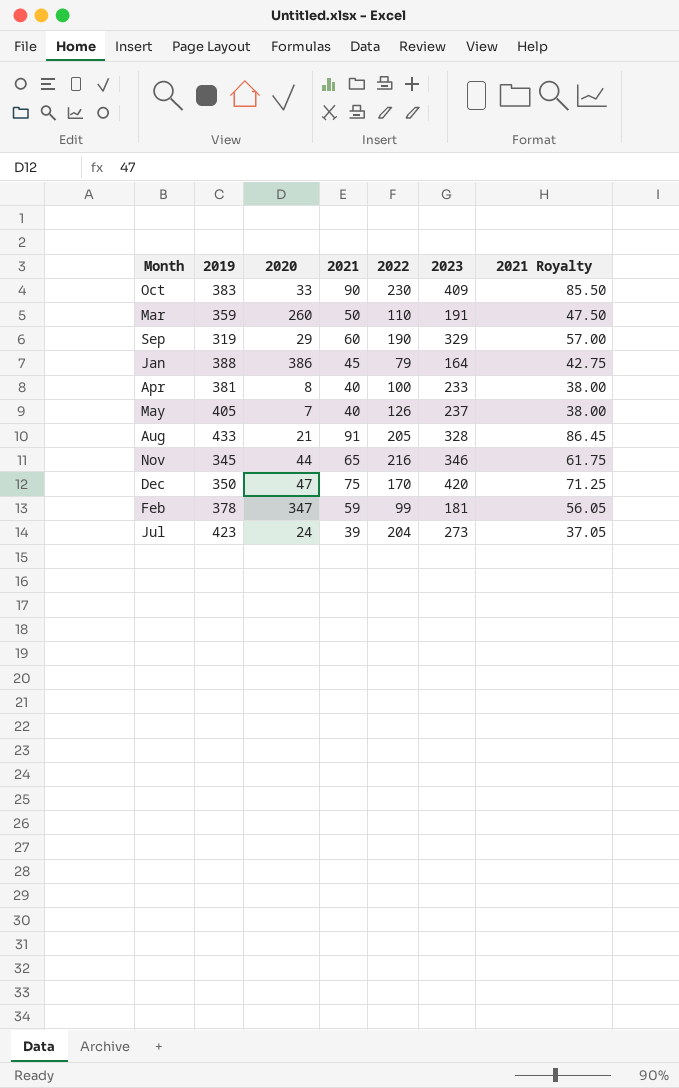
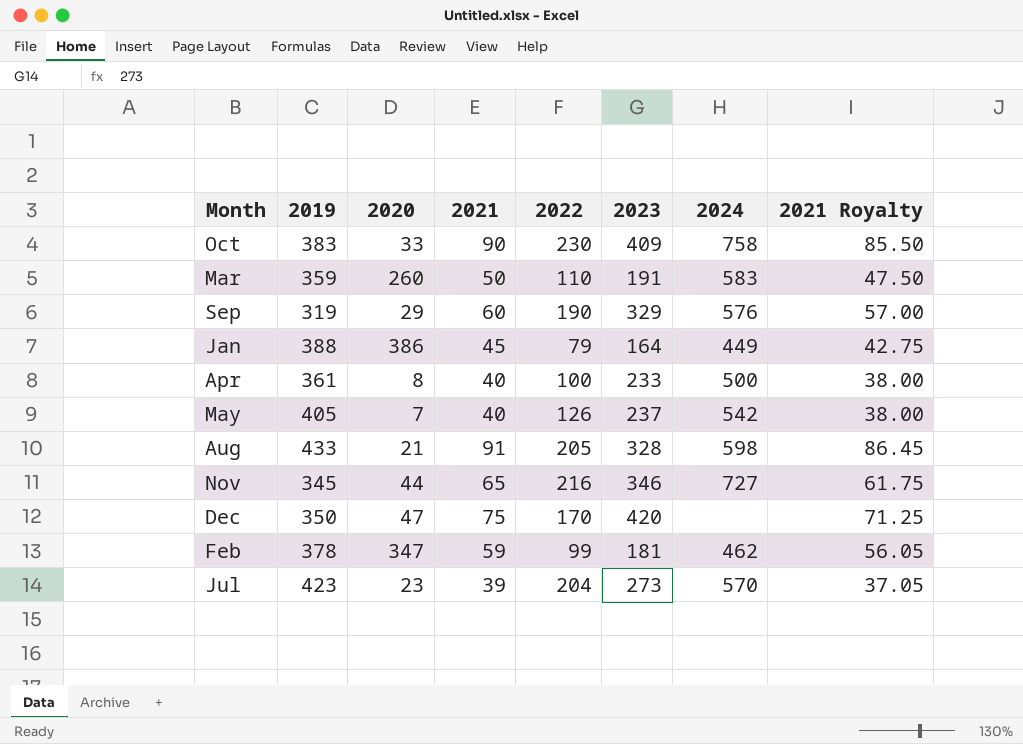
column 2024 | position: none -> 7
Apr | 2019: 381 -> 361
Jul | 2020: 24 -> 23

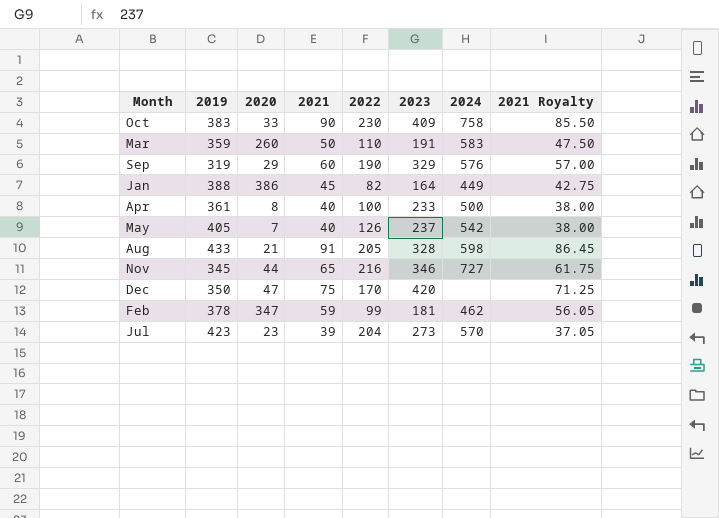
Jan | 2022: 79 -> 82

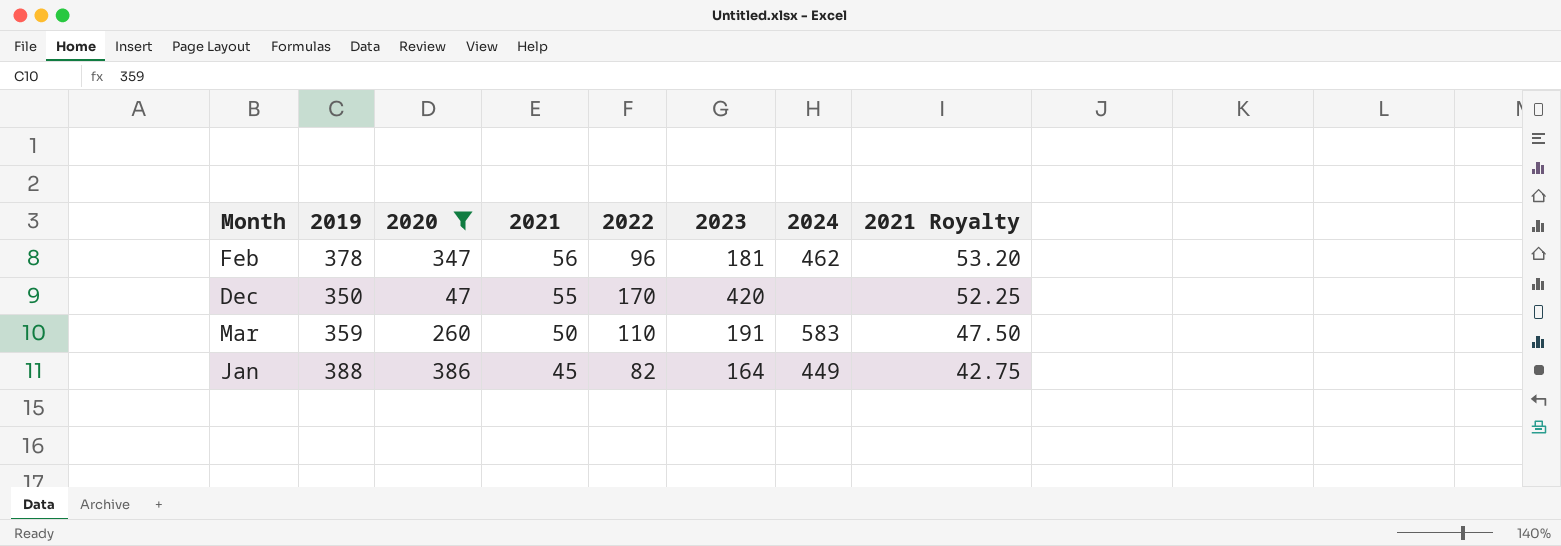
filter: none -> 2020 >= 47
row order: none -> 2021 descending
Feb | 2021: 59 -> 56
Feb | 2022: 99 -> 96
Feb | 2021 Royalty: 56.05 -> 53.20
Dec | 2021: 75 -> 55
Dec | 2021 Royalty: 71.25 -> 52.25

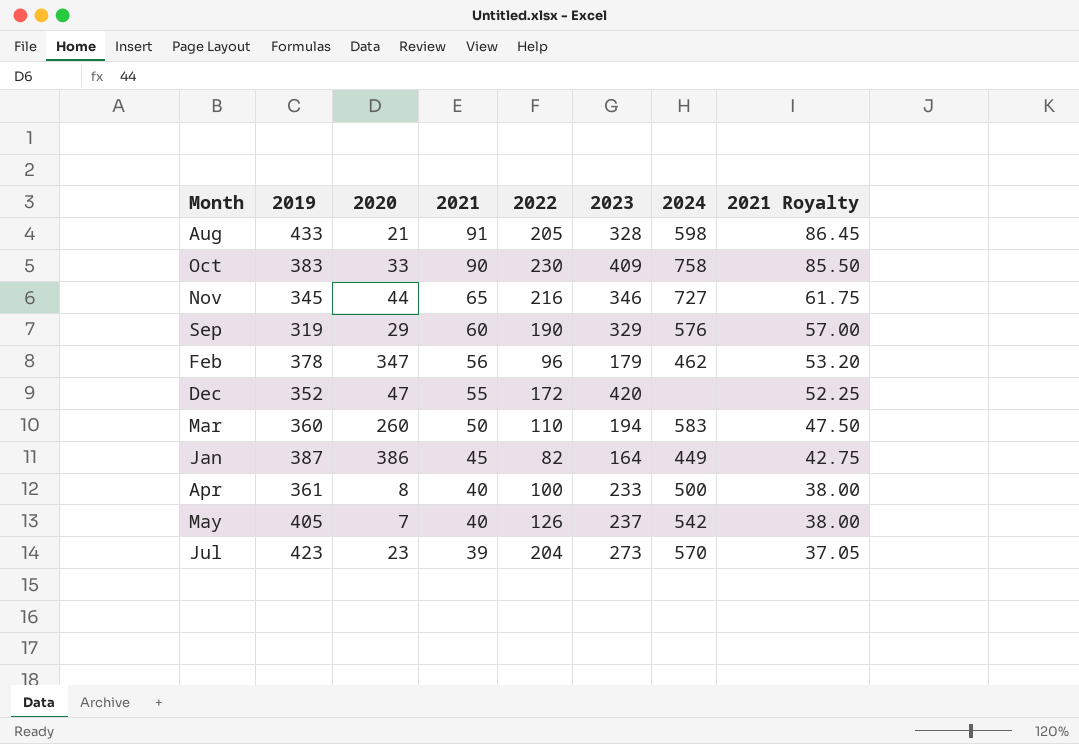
filter: 2020 >= 47 -> none
Feb | 2023: 181 -> 179
Dec | 2019: 350 -> 352
Dec | 2022: 170 -> 172
Mar | 2019: 359 -> 360
Mar | 2023: 191 -> 194
Jan | 2019: 388 -> 387

